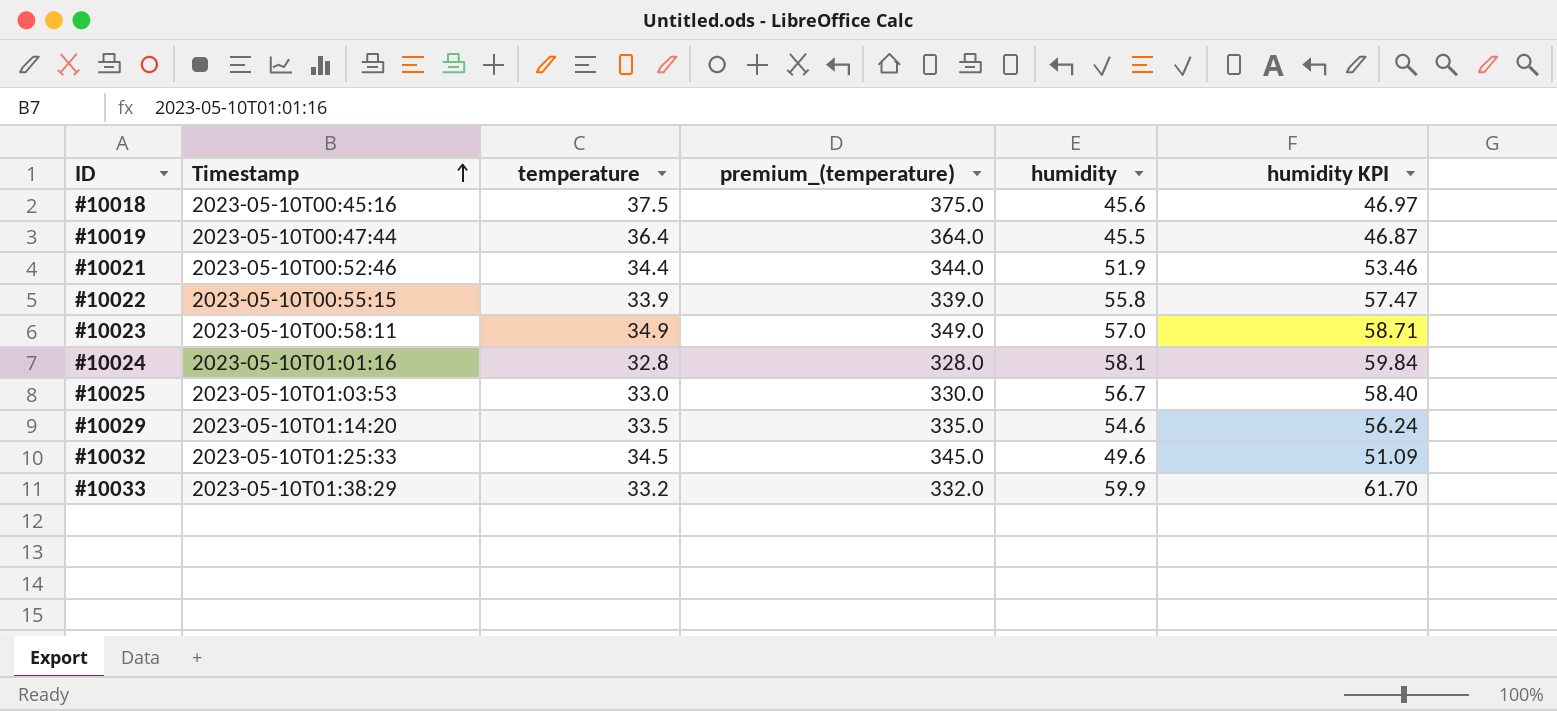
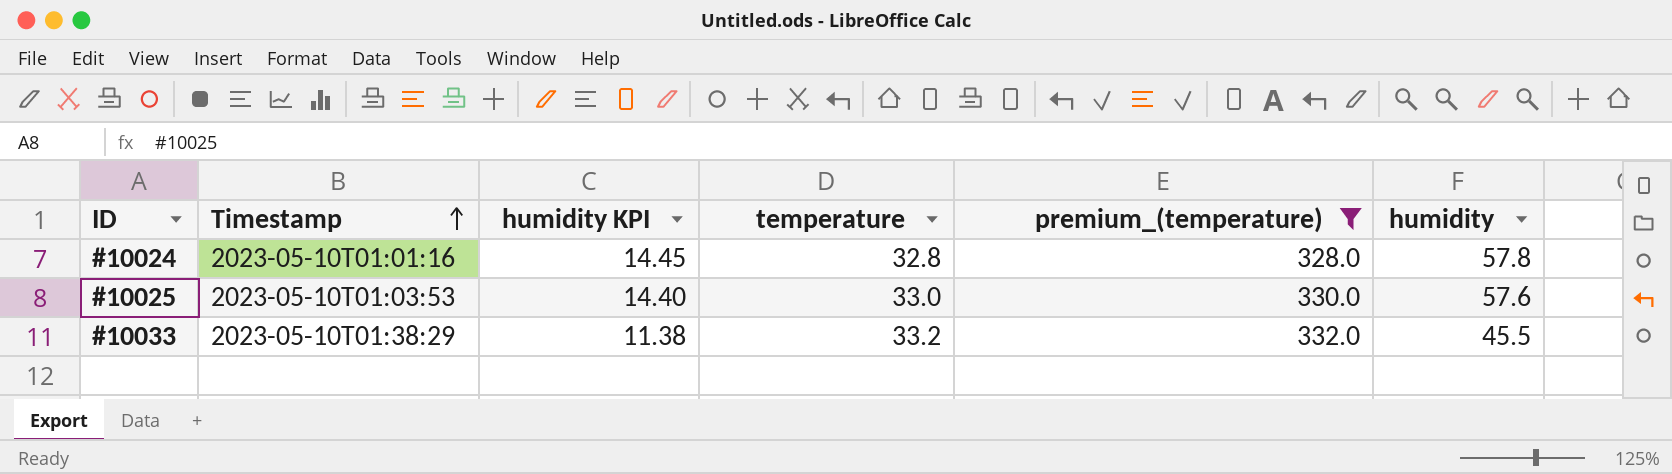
filter: none -> premium_(temperature) <= 332.0
column humidity KPI | formula: [humidity] * 1.03 -> [humidity] * 0.25
column humidity KPI | position: 6 -> 3
#10024 | humidity: 58.1 -> 57.8
#10025 | humidity: 56.7 -> 57.6
#10033 | humidity: 59.9 -> 45.5

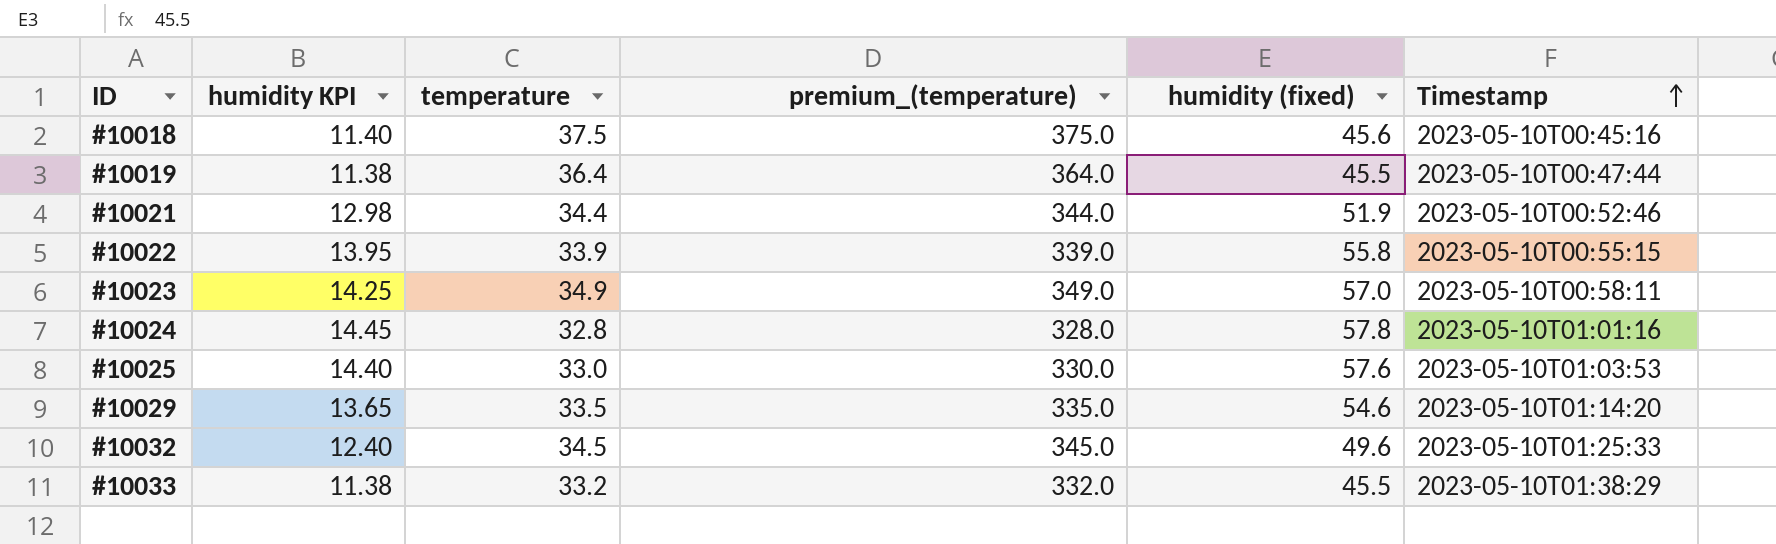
filter: premium_(temperature) <= 332.0 -> none
column name: humidity -> humidity (fixed)
column Timestamp | position: 2 -> 6

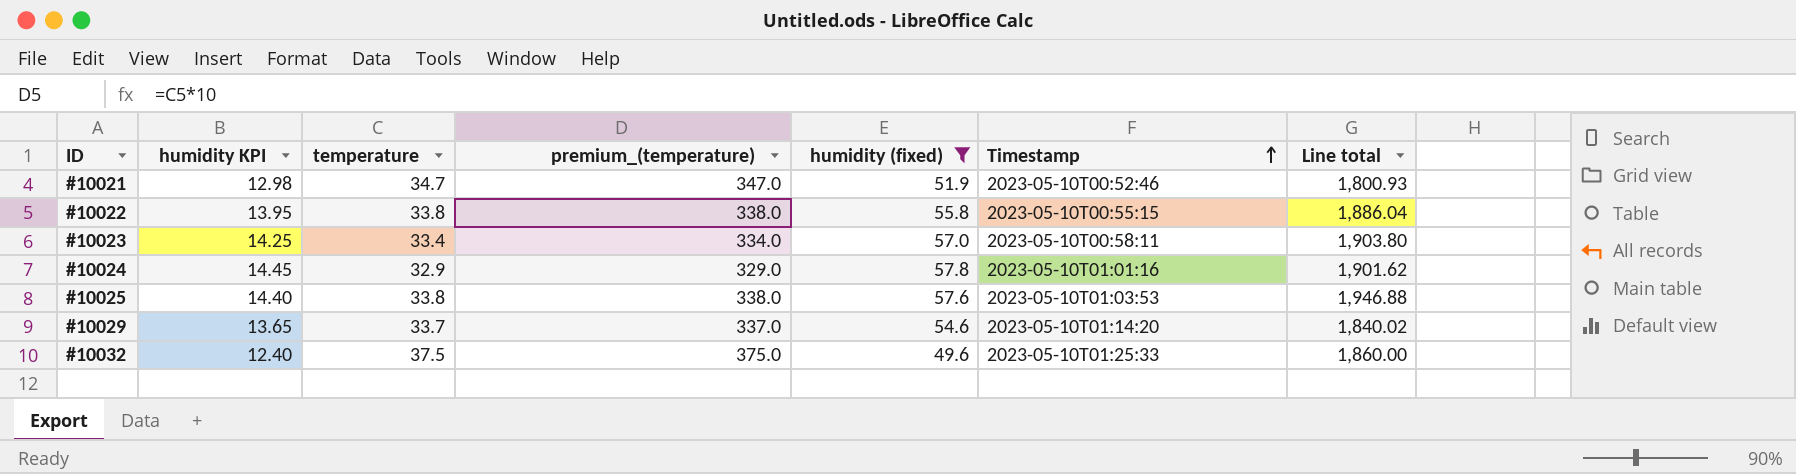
filter: none -> humidity (fixed) >= 49.6
column Line total | formula: none -> [temperature] * [humidity (fixed)]
#10021 | temperature: 34.4 -> 34.7
#10021 | premium_(temperature): 344.0 -> 347.0
#10022 | temperature: 33.9 -> 33.8
#10022 | premium_(temperature): 339.0 -> 338.0
#10023 | temperature: 34.9 -> 33.4
#10023 | premium_(temperature): 349.0 -> 334.0
#10024 | temperature: 32.8 -> 32.9
#10024 | premium_(temperature): 328.0 -> 329.0
#10025 | temperature: 33.0 -> 33.8
#10025 | premium_(temperature): 330.0 -> 338.0
#10029 | temperature: 33.5 -> 33.7
#10029 | premium_(temperature): 335.0 -> 337.0
#10032 | temperature: 34.5 -> 37.5
#10032 | premium_(temperature): 345.0 -> 375.0

